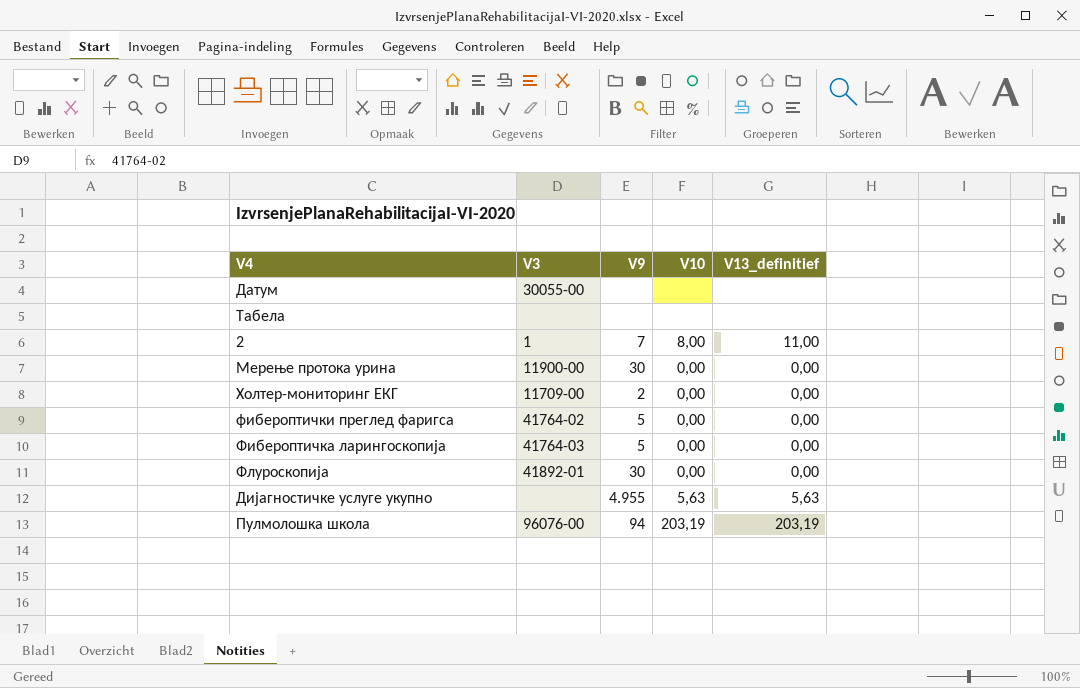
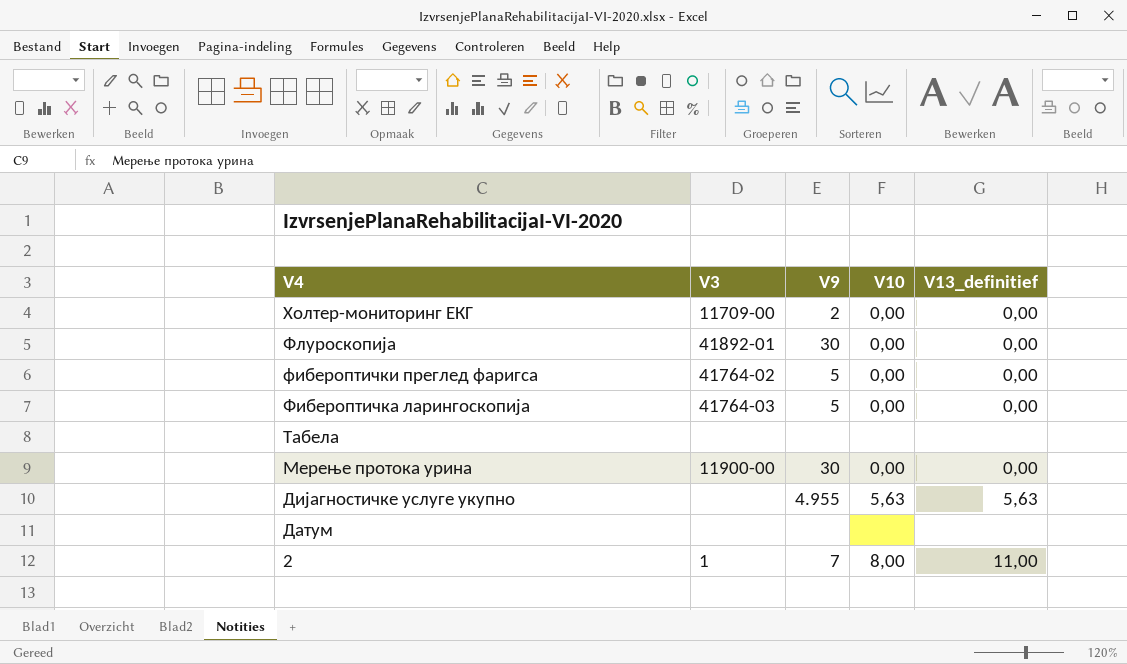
row order: none -> V4 descending
row Пулмолошка школа: 96076-00 | 94 | 203,19 | 203,19 -> none
Датум | V3: 30055-00 -> none

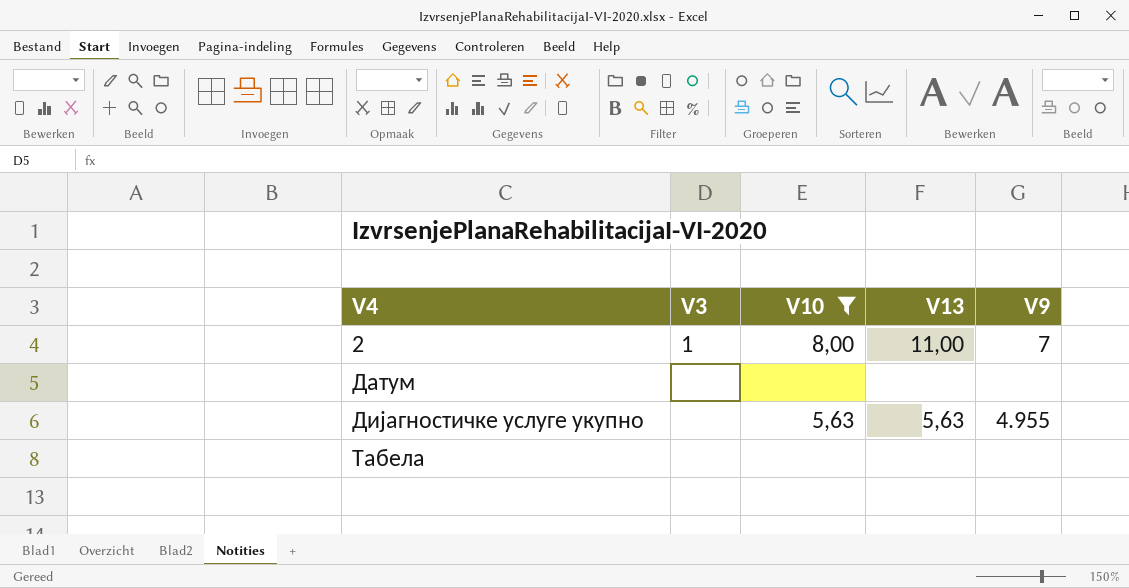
filter: none -> V10 != 0,00
row order: V4 descending -> V4 ascending
column name: V13_definitief -> V13
column V9 | position: 3 -> 5

